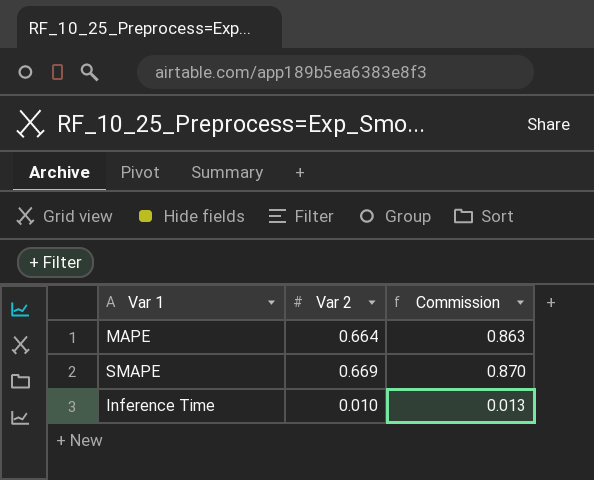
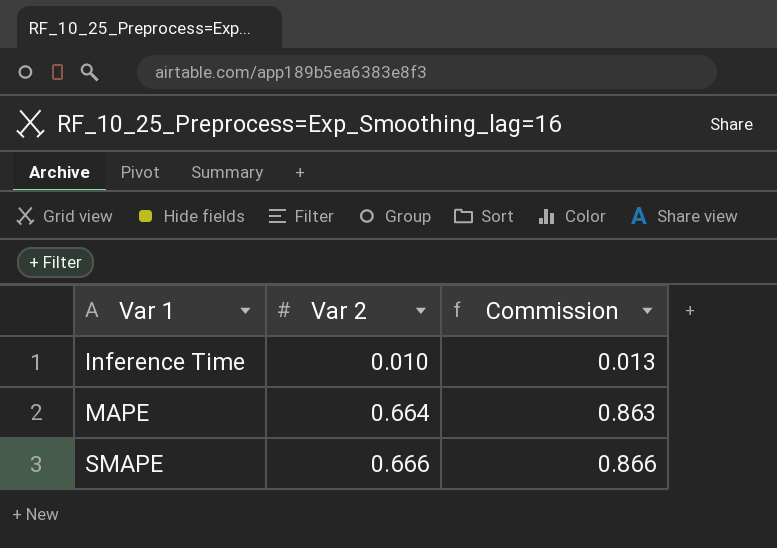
row order: none -> Var 1 ascending
SMAPE | Var 2: 0.669 -> 0.666
SMAPE | Commission: 0.870 -> 0.866

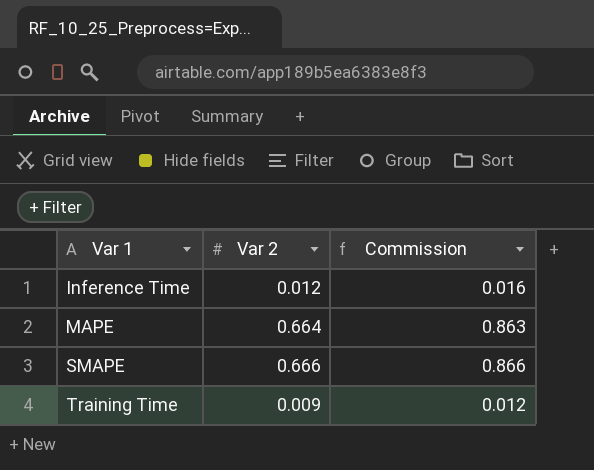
Inference Time | Var 2: 0.010 -> 0.012
Inference Time | Commission: 0.013 -> 0.016
row Training Time: none -> 0.009 | 0.012

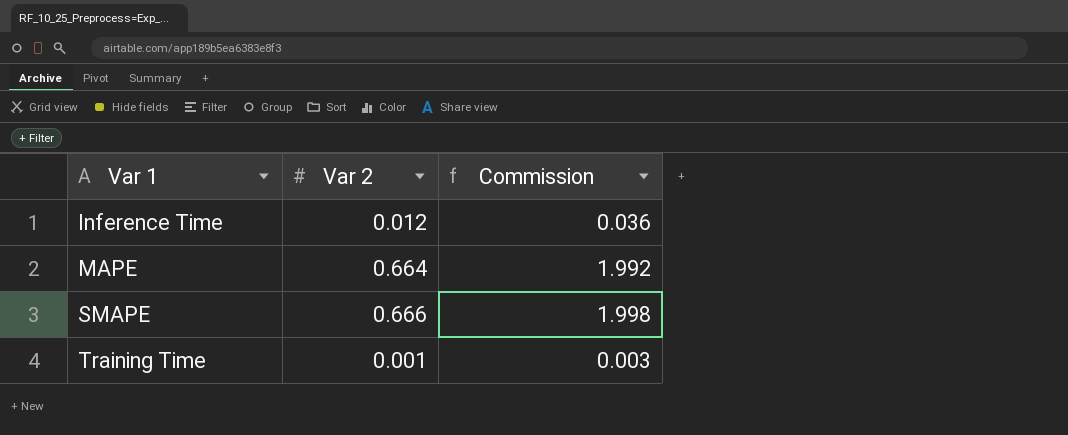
column Commission | formula: [Var 2] * 1.3 -> [Var 2] * 3
Training Time | Var 2: 0.009 -> 0.001

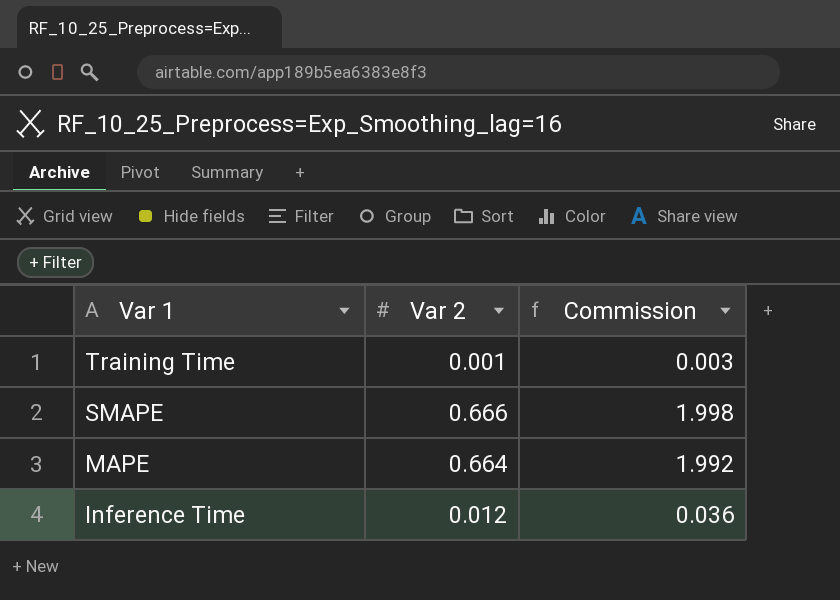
row order: Var 1 ascending -> Var 1 descending

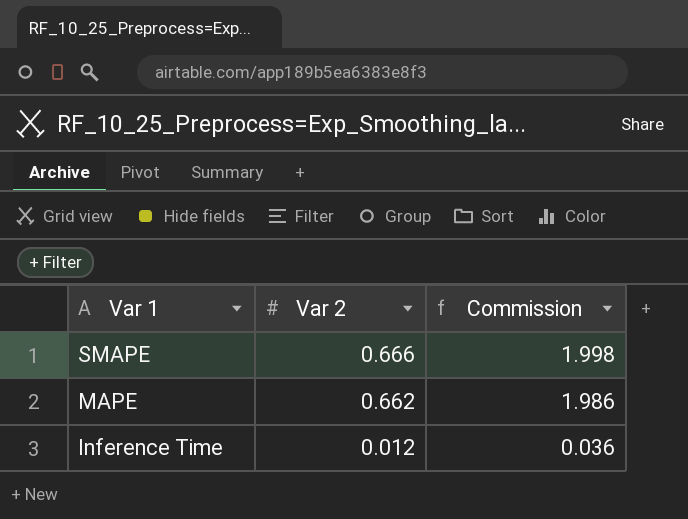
row Training Time: 0.001 | 0.003 -> none
MAPE | Var 2: 0.664 -> 0.662
MAPE | Commission: 1.992 -> 1.986

